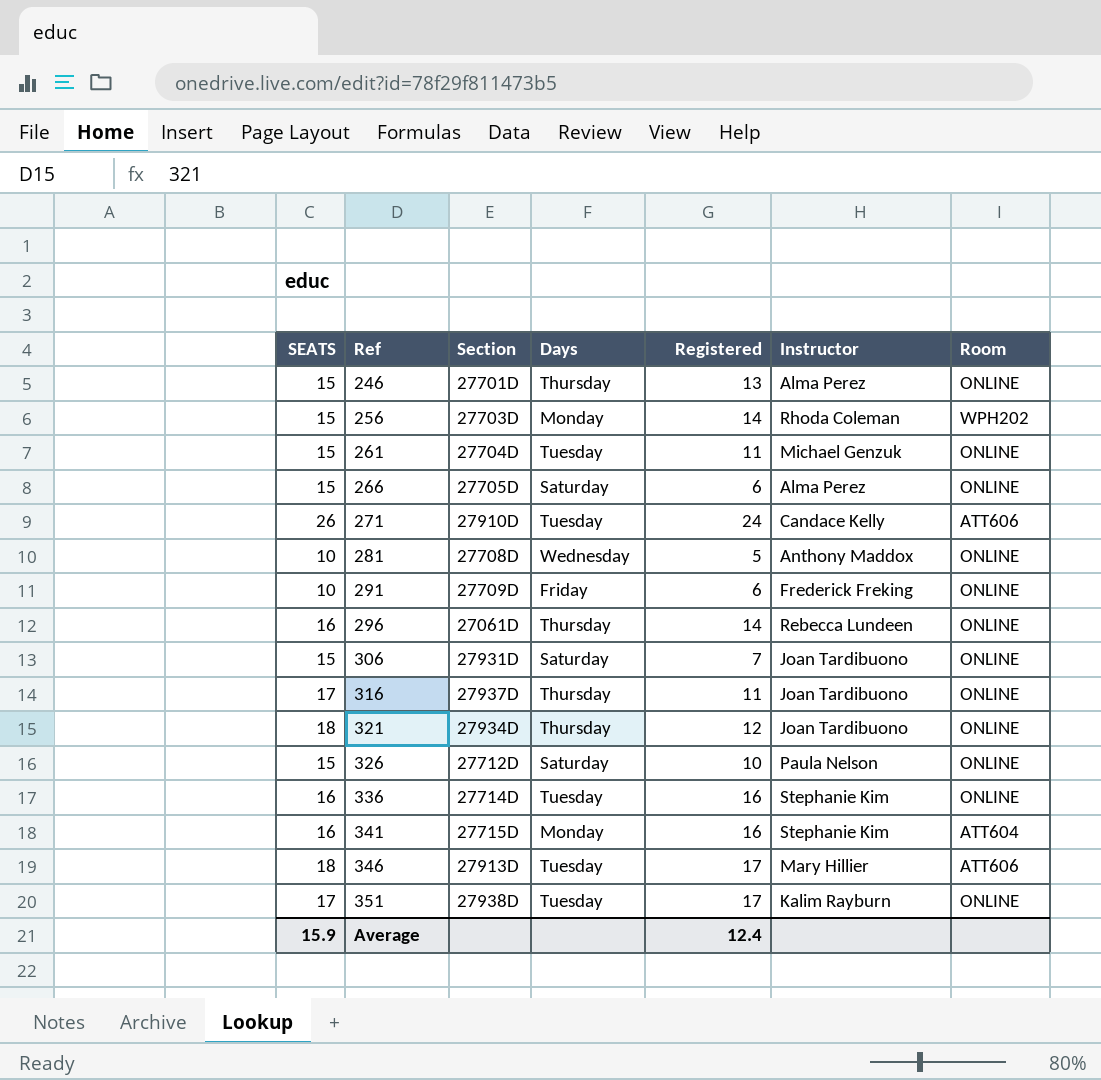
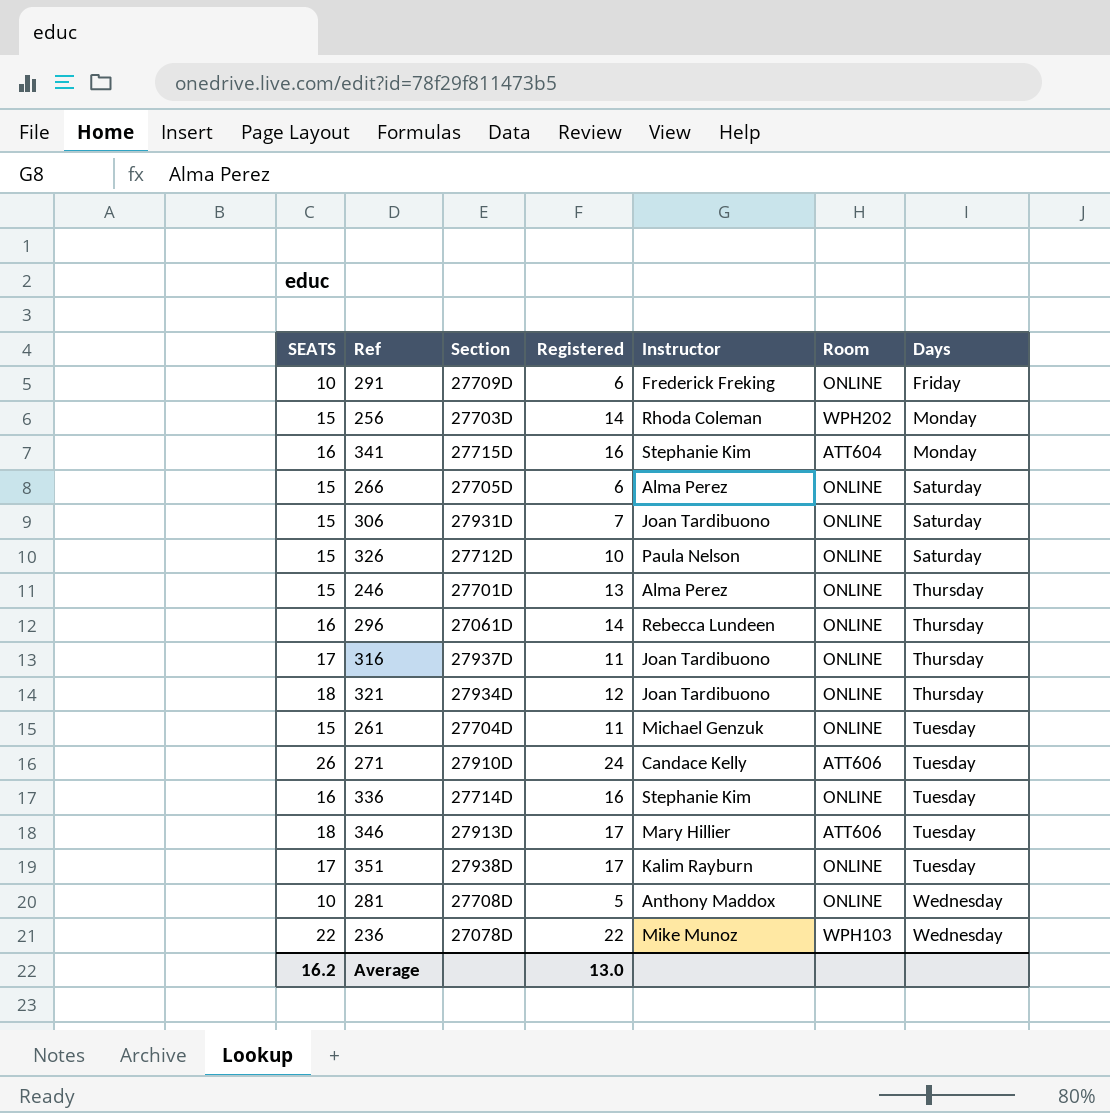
row order: Ref ascending -> Days ascending
column Days | position: 4 -> 7
row 236: none -> 22 | 27078D | 22 | Mike Munoz | WPH103 | Wednesday
Average | SEATS: 15.9 -> 16.2
Average | Registered: 12.4 -> 13.0

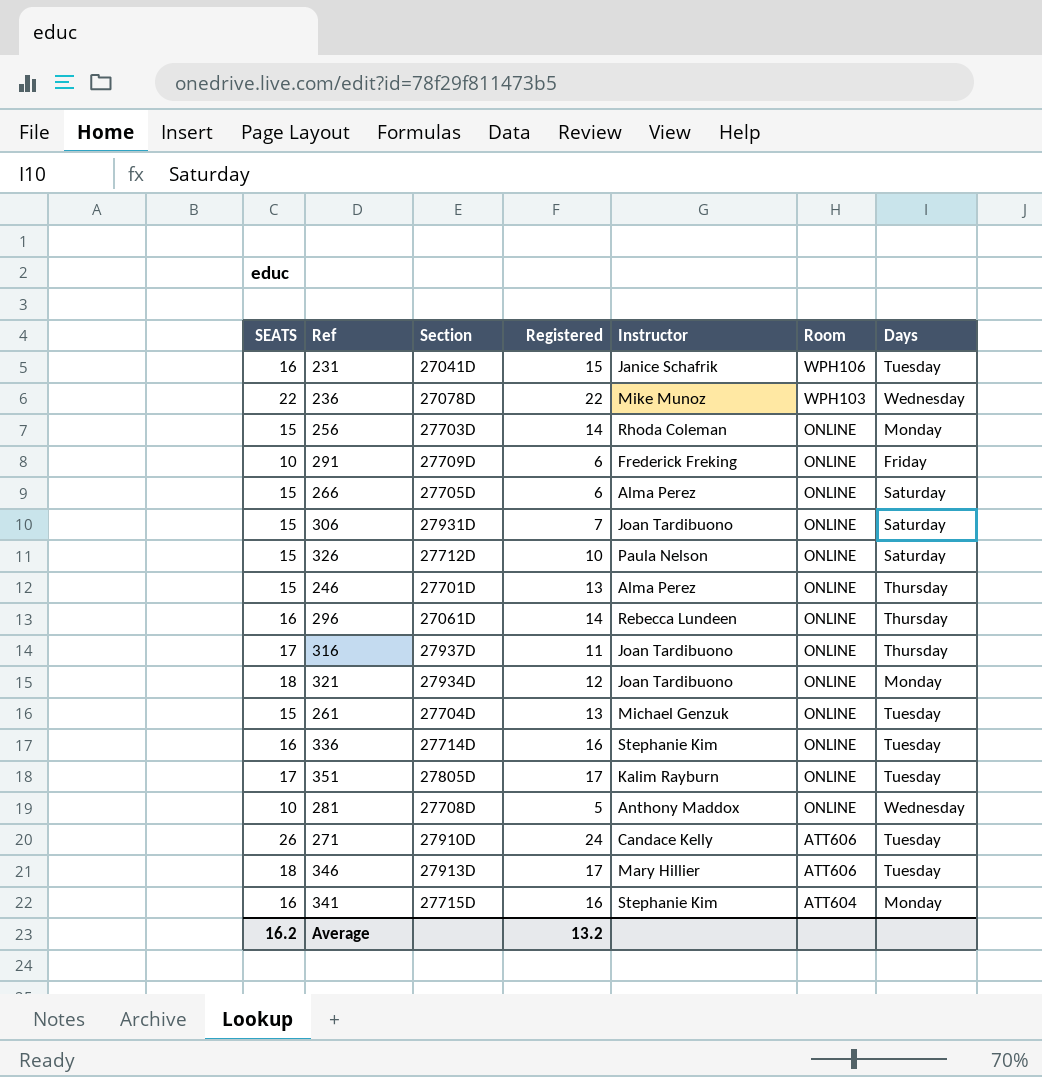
row order: Days ascending -> Room descending
row 231: none -> 16 | 27041D | 15 | Janice Schafrik | WPH106 | Tuesday
256 | Room: WPH202 -> ONLINE
321 | Days: Thursday -> Monday
261 | Registered: 11 -> 13
351 | Section: 27938D -> 27805D
Average | Registered: 13.0 -> 13.2

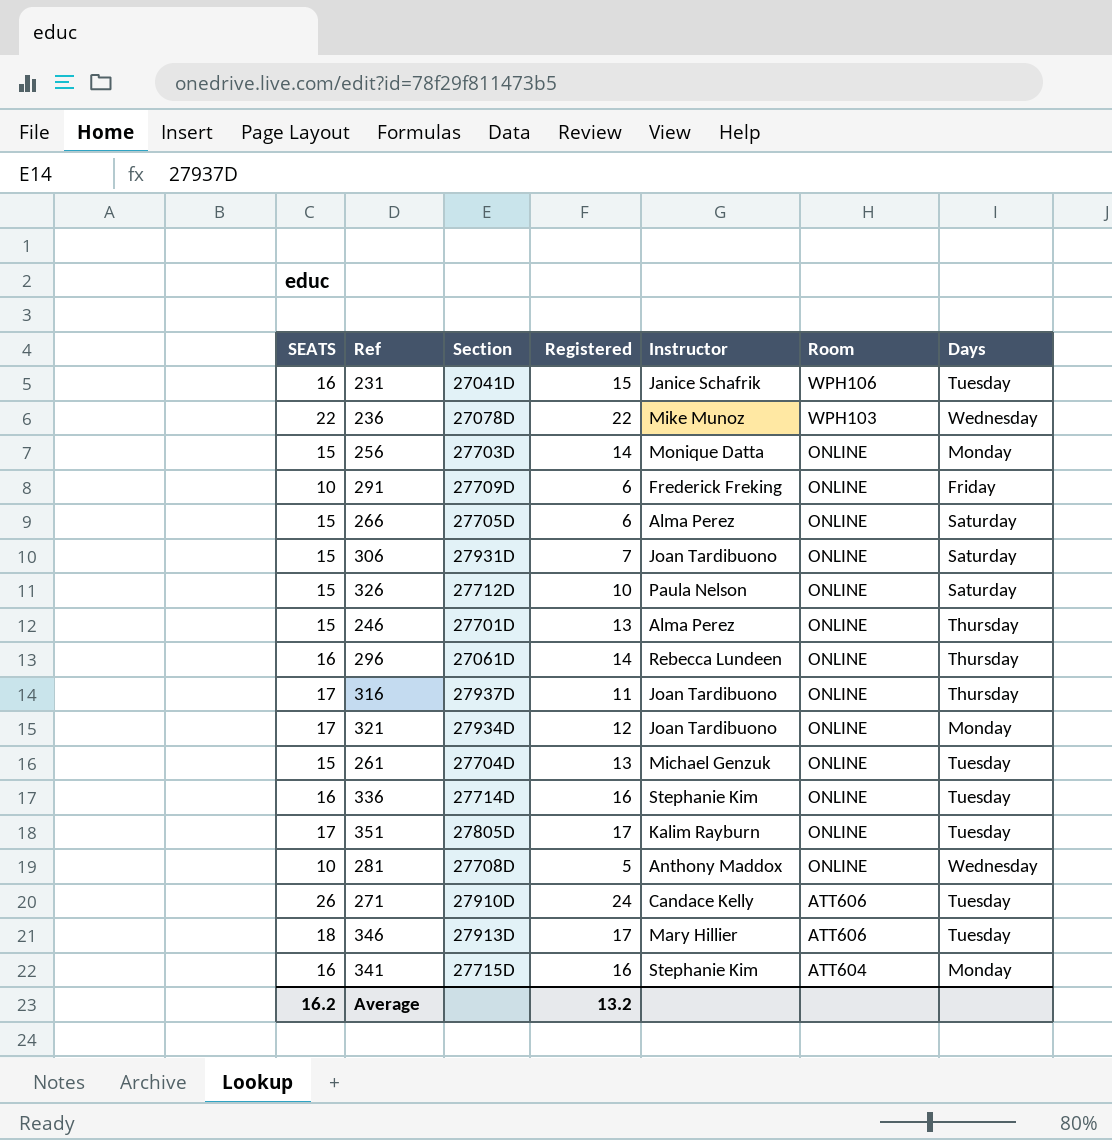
256 | Instructor: Rhoda Coleman -> Monique Datta
321 | SEATS: 18 -> 17

